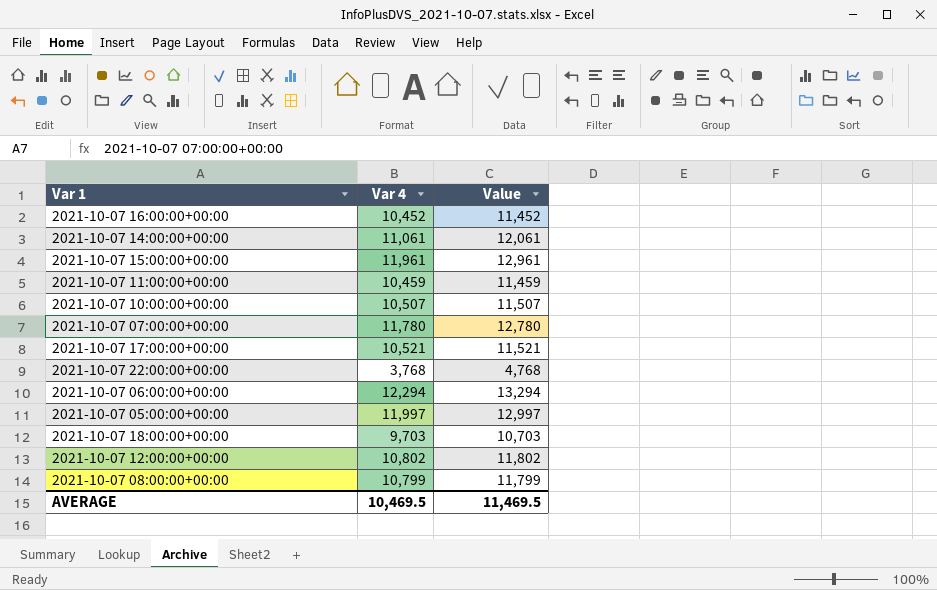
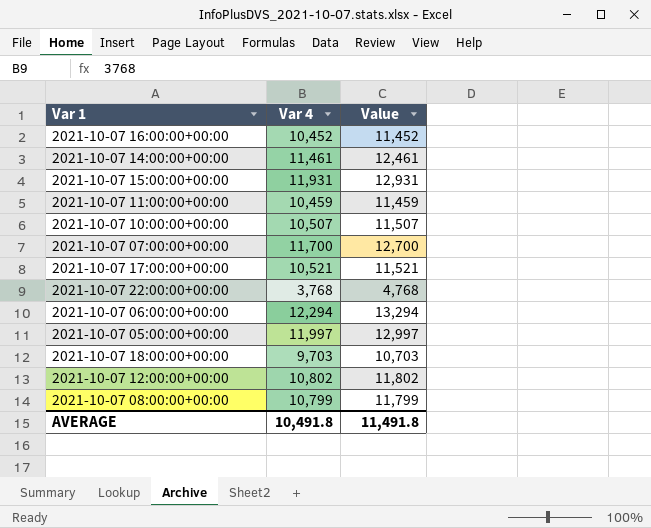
2021-10-07 14:00:00+00:00 | Var 4: 11,061 -> 11,461
2021-10-07 14:00:00+00:00 | Value: 12,061 -> 12,461
2021-10-07 15:00:00+00:00 | Var 4: 11,961 -> 11,931
2021-10-07 15:00:00+00:00 | Value: 12,961 -> 12,931
2021-10-07 07:00:00+00:00 | Var 4: 11,780 -> 11,700
2021-10-07 07:00:00+00:00 | Value: 12,780 -> 12,700
AVERAGE | Var 4: 10,469.5 -> 10,491.8
AVERAGE | Value: 11,469.5 -> 11,491.8

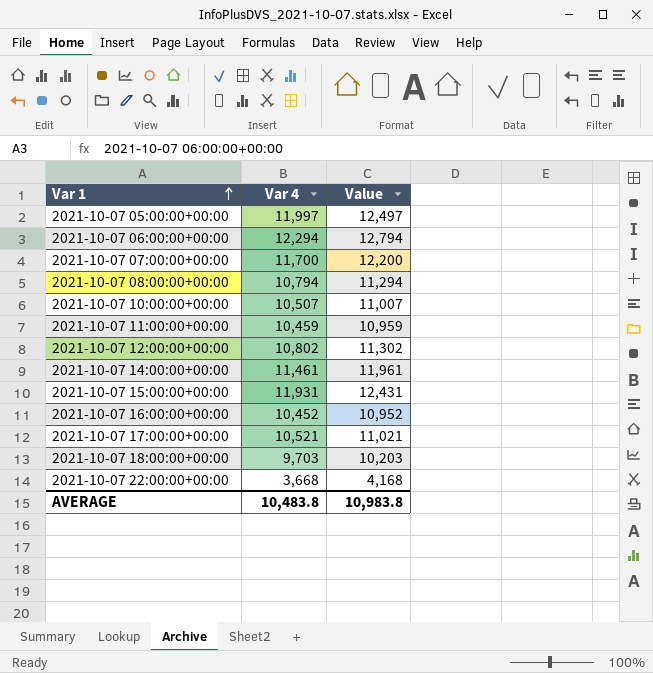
row order: none -> Var 1 ascending
column Value | formula: [Var 4] + 1000 -> [Var 4] + 500
2021-10-07 08:00:00+00:00 | Var 4: 10,799 -> 10,794
2021-10-07 22:00:00+00:00 | Var 4: 3,768 -> 3,668
AVERAGE | Var 4: 10,491.8 -> 10,483.8
AVERAGE | Value: 11,491.8 -> 10,983.8

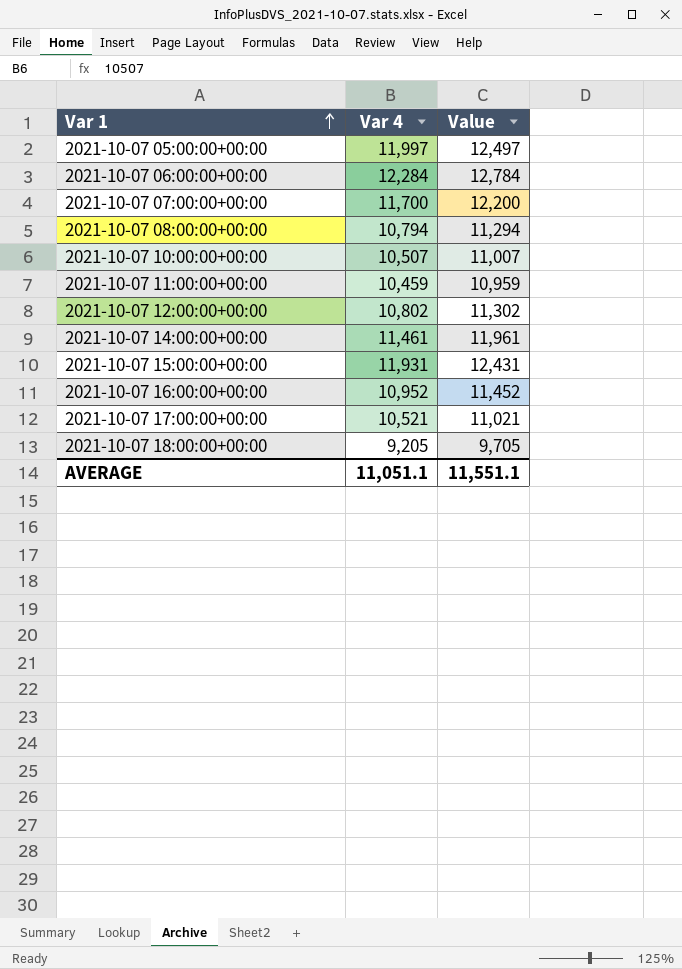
row 2021-10-07 22:00:00+00:00: 3,668 | 4,168 -> none
2021-10-07 06:00:00+00:00 | Var 4: 12,294 -> 12,284
2021-10-07 06:00:00+00:00 | Value: 12,794 -> 12,784
2021-10-07 16:00:00+00:00 | Var 4: 10,452 -> 10,952
2021-10-07 16:00:00+00:00 | Value: 10,952 -> 11,452
2021-10-07 18:00:00+00:00 | Var 4: 9,703 -> 9,205
2021-10-07 18:00:00+00:00 | Value: 10,203 -> 9,705
AVERAGE | Var 4: 10,483.8 -> 11,051.1
AVERAGE | Value: 10,983.8 -> 11,551.1

